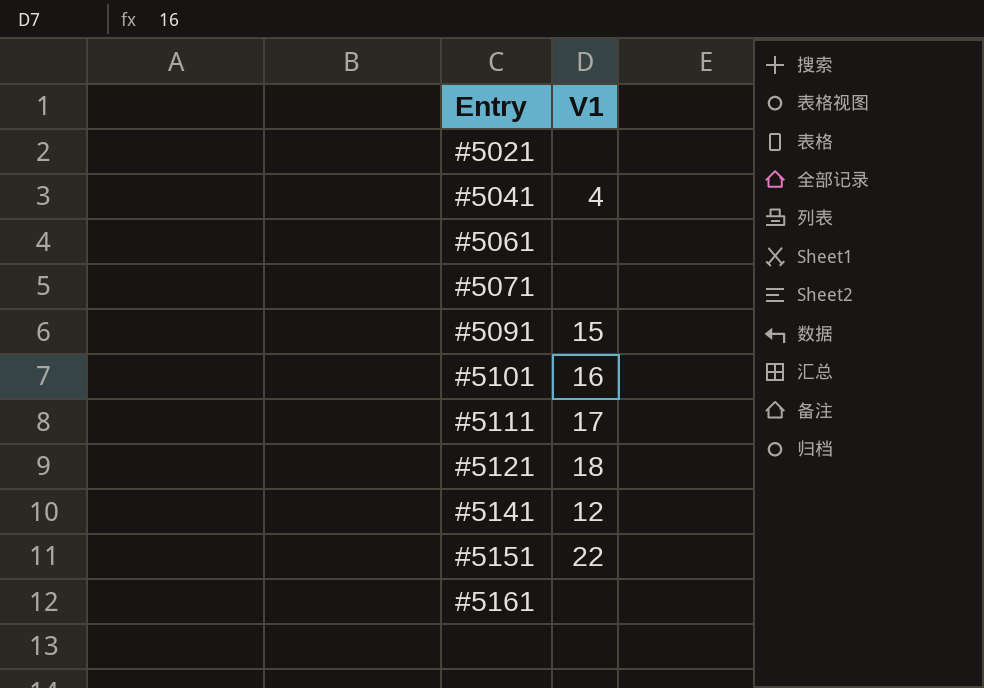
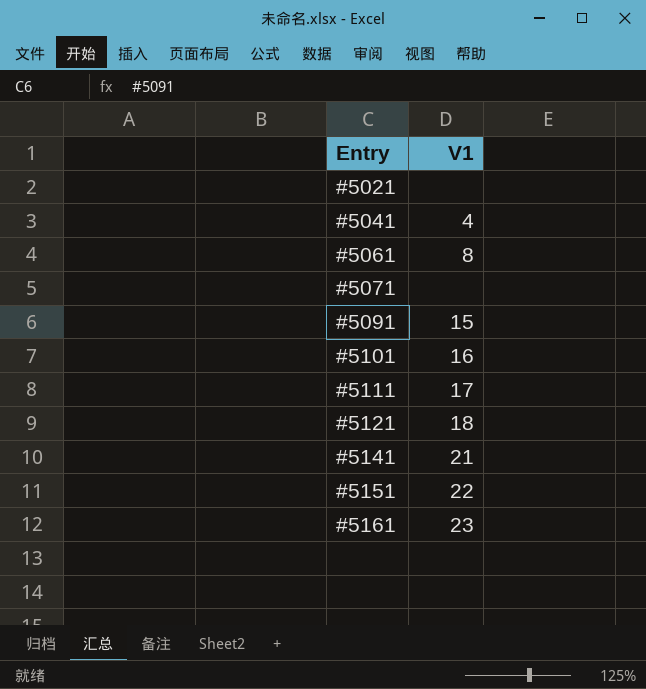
#5061 | V1: none -> 8
#5141 | V1: 12 -> 21
#5161 | V1: none -> 23

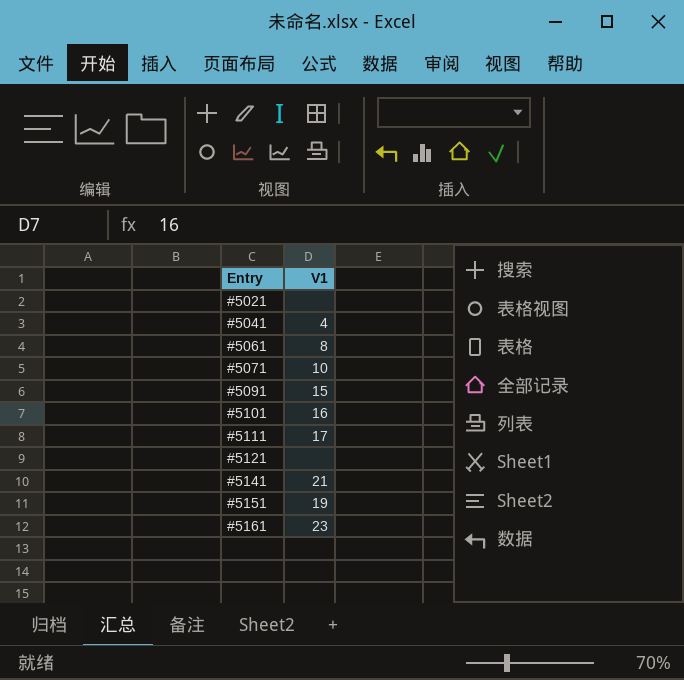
#5071 | V1: none -> 10
#5121 | V1: 18 -> none
#5151 | V1: 22 -> 19

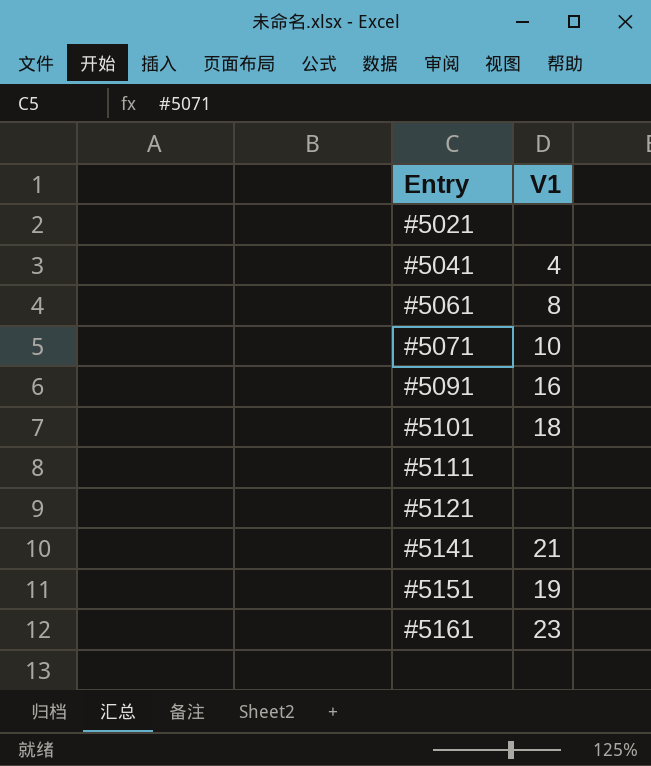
#5091 | V1: 15 -> 16
#5101 | V1: 16 -> 18
#5111 | V1: 17 -> none

